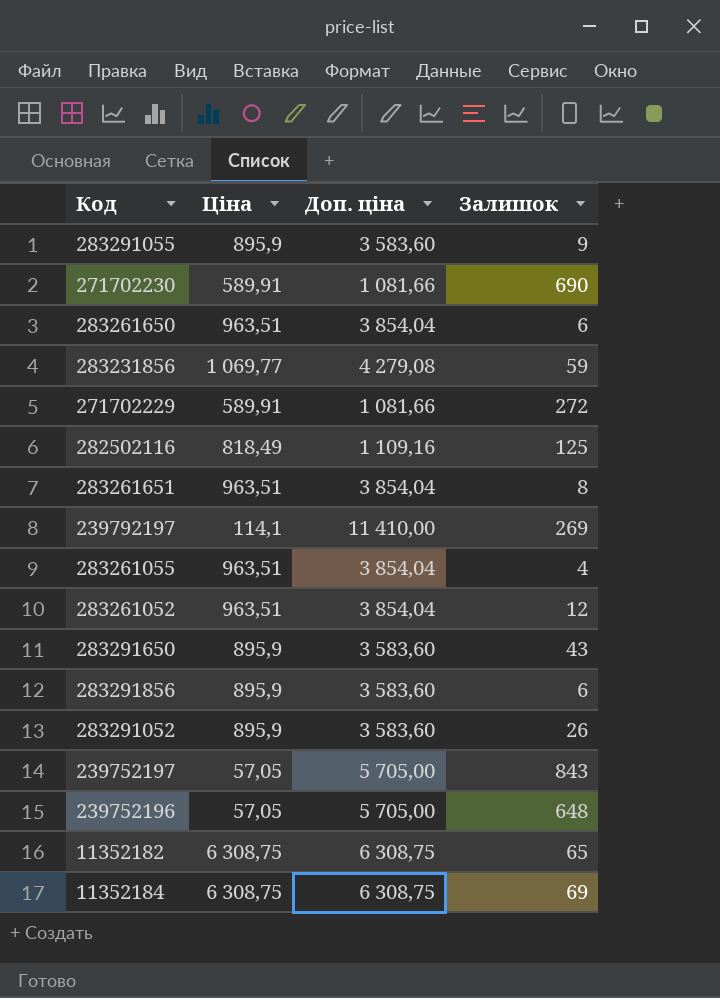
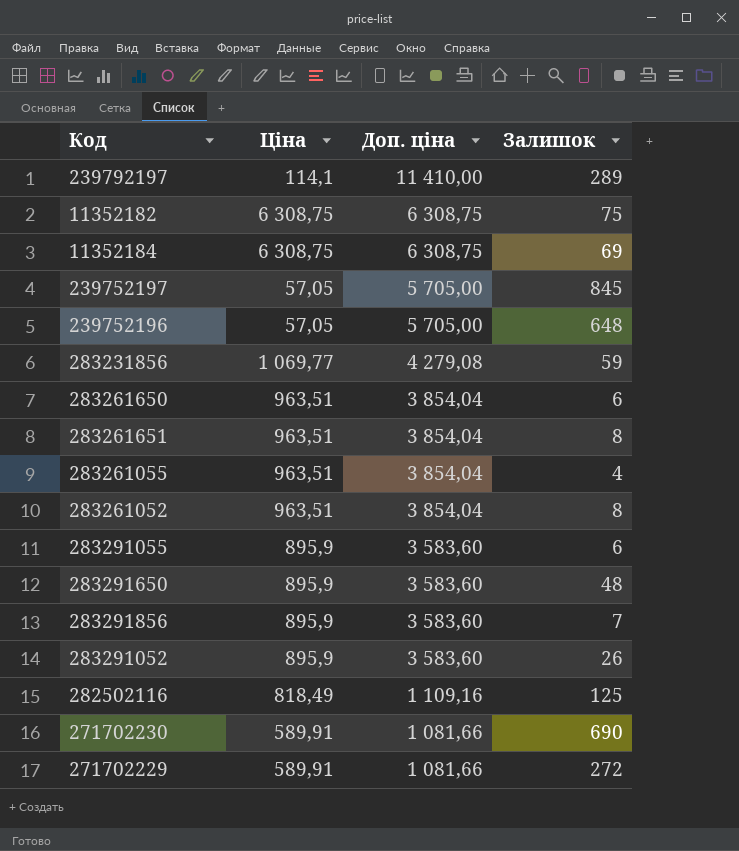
row order: none -> Доп. ціна descending
239792197 | Залишок: 269 -> 289
11352182 | Залишок: 65 -> 75
239752197 | Залишок: 843 -> 845
283261052 | Залишок: 12 -> 8
283291055 | Залишок: 9 -> 6
283291650 | Залишок: 43 -> 48
283291856 | Залишок: 6 -> 7

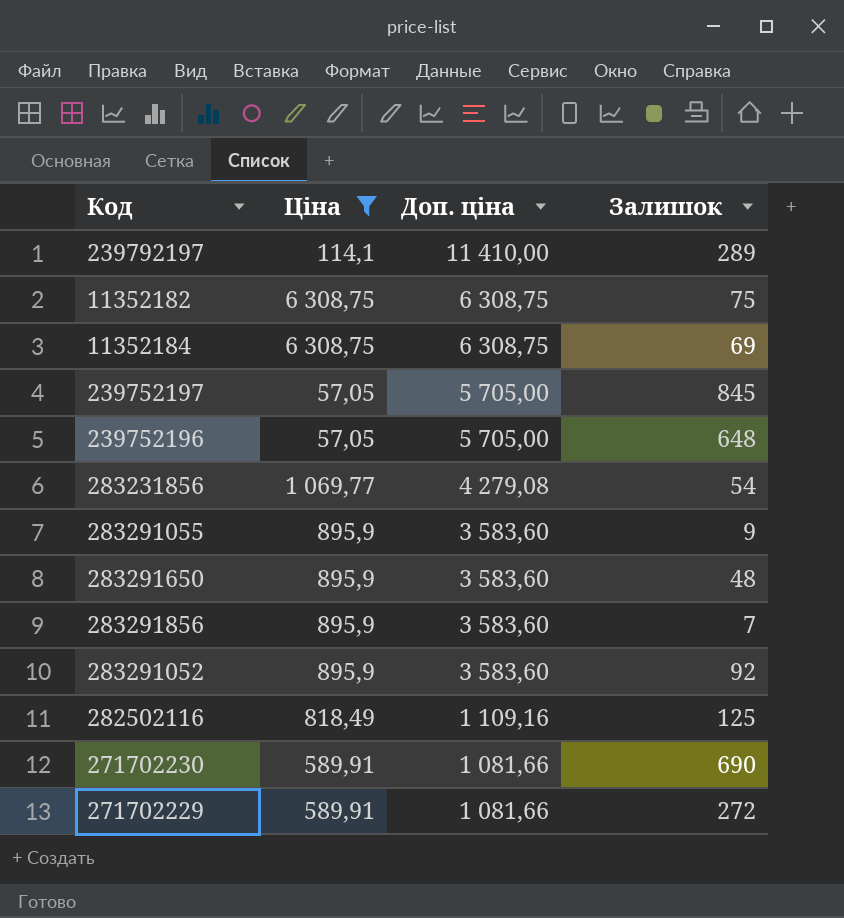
filter: none -> Ціна != 963,51
283231856 | Залишок: 59 -> 54
283291055 | Залишок: 6 -> 9
283291052 | Залишок: 26 -> 92

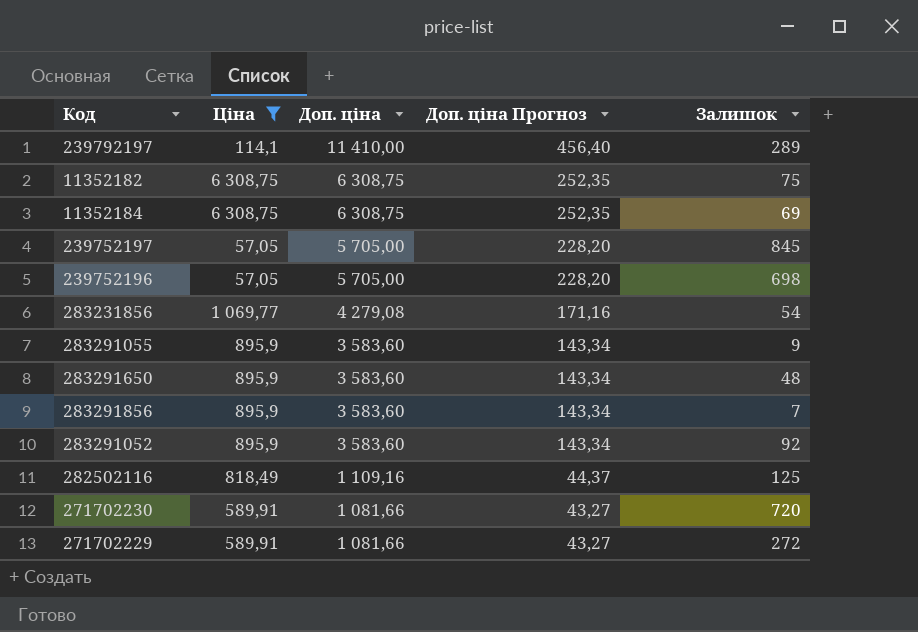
column Доп. ціна Прогноз | formula: none -> [Доп. ціна] * 0,04
239752196 | Залишок: 648 -> 698
271702230 | Залишок: 690 -> 720

